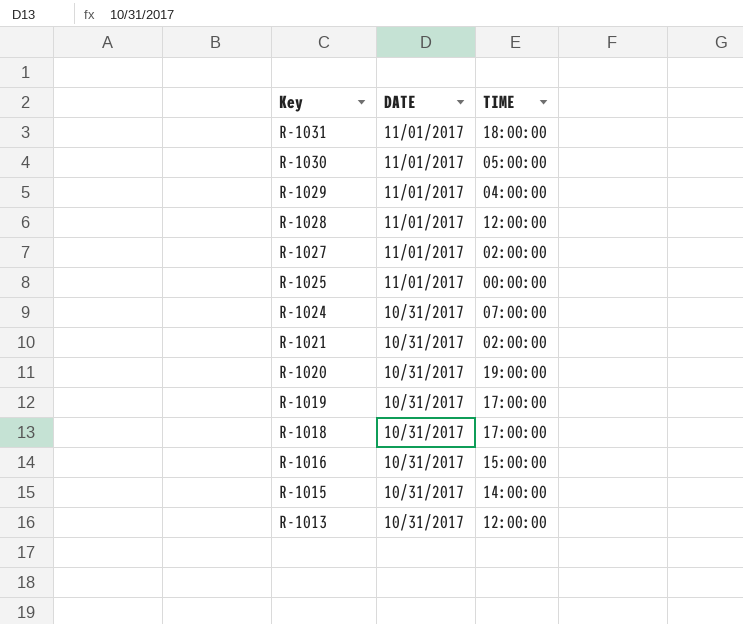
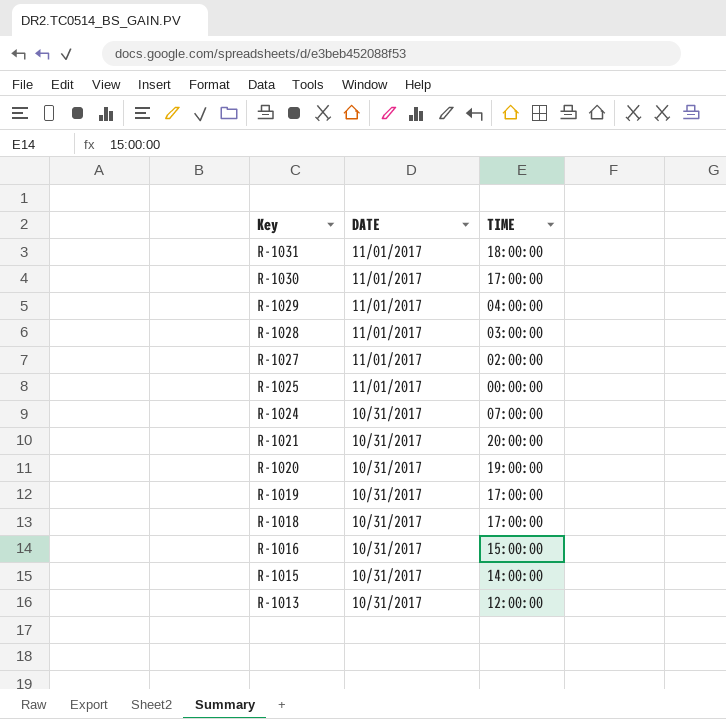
R-1030 | TIME: 05:00:00 -> 17:00:00
R-1028 | TIME: 12:00:00 -> 03:00:00
R-1021 | TIME: 02:00:00 -> 20:00:00

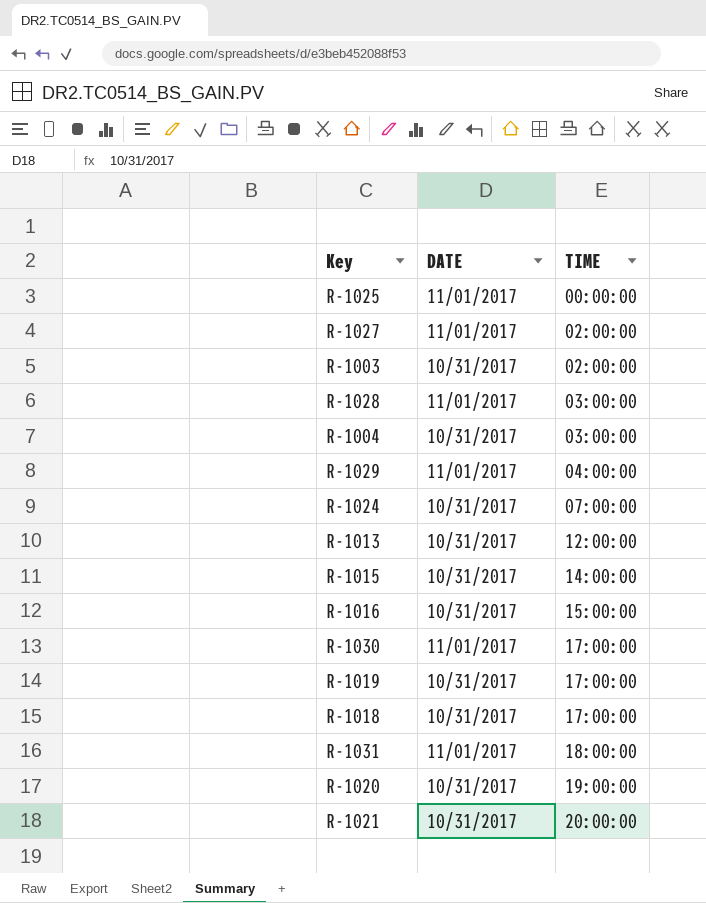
row order: Key descending -> TIME ascending
row R-1003: none -> 10/31/2017 | 02:00:00
row R-1004: none -> 10/31/2017 | 03:00:00

